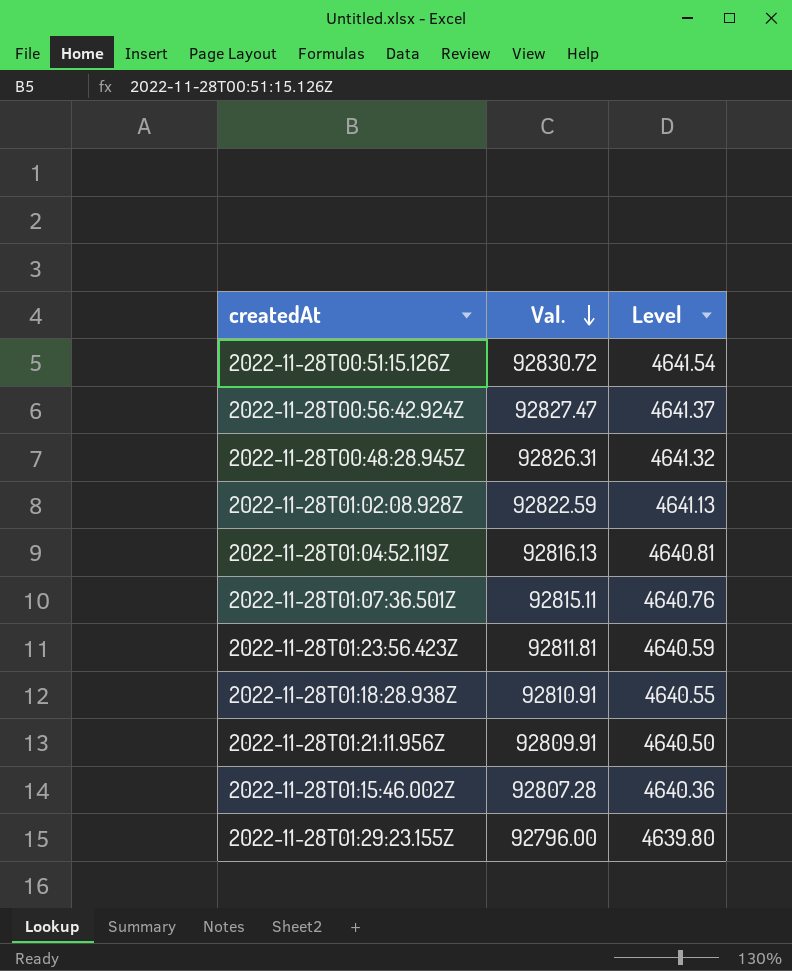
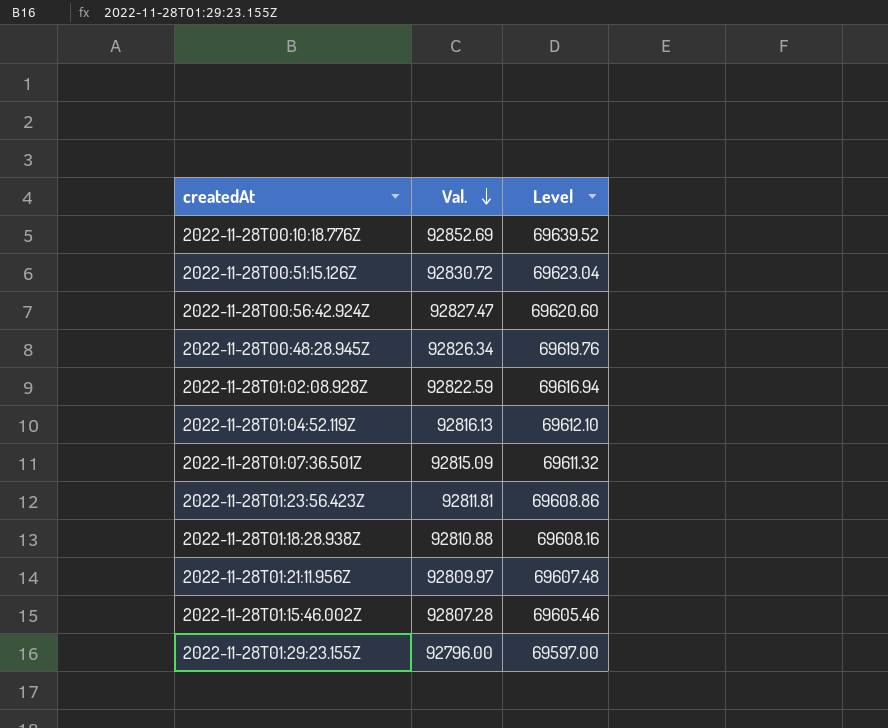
column Level | formula: [Val.] * 0.05 -> [Val.] * 0.75
row 2022-11-28T00:10:18.776Z: none -> 92852.69 | 69639.52
2022-11-28T00:48:28.945Z | Val.: 92826.31 -> 92826.34
2022-11-28T01:07:36.501Z | Val.: 92815.11 -> 92815.09
2022-11-28T01:18:28.938Z | Val.: 92810.91 -> 92810.88
2022-11-28T01:21:11.956Z | Val.: 92809.91 -> 92809.97

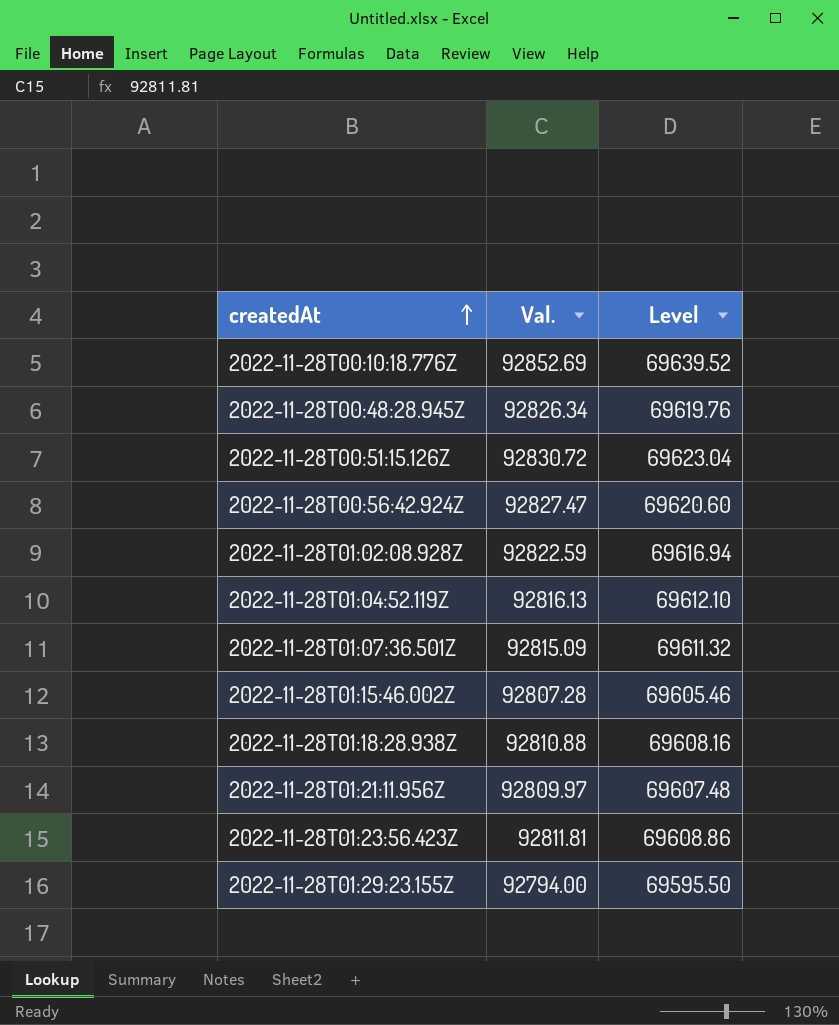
row order: Val. descending -> createdAt ascending
2022-11-28T01:29:23.155Z | Val.: 92796.00 -> 92794.00
2022-11-28T01:29:23.155Z | Level: 69597.00 -> 69595.50

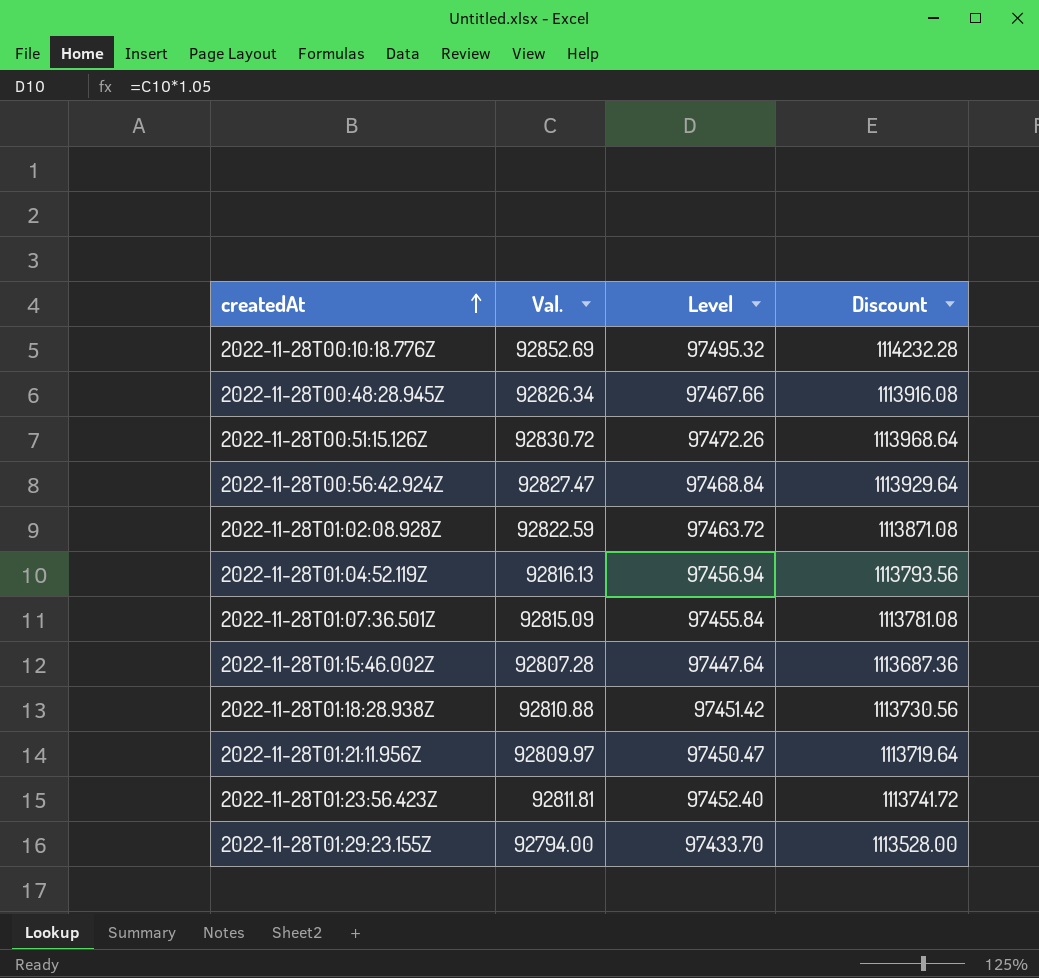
column Level | formula: [Val.] * 0.75 -> [Val.] * 1.05
column Discount | formula: none -> [Val.] * 12

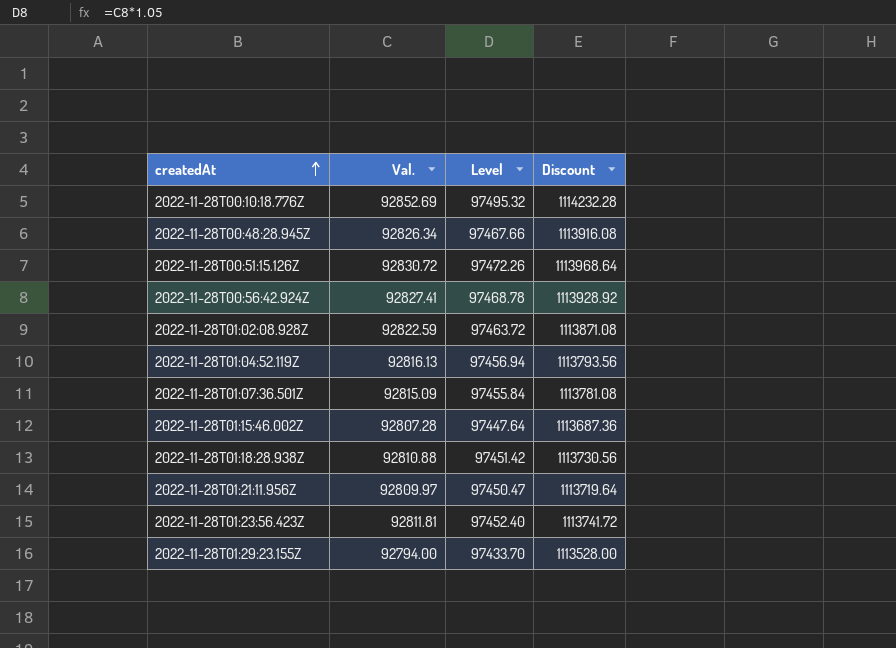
2022-11-28T00:56:42.924Z | Val.: 92827.47 -> 92827.41
2022-11-28T00:56:42.924Z | Level: 97468.84 -> 97468.78
2022-11-28T00:56:42.924Z | Discount: 1113929.64 -> 1113928.92

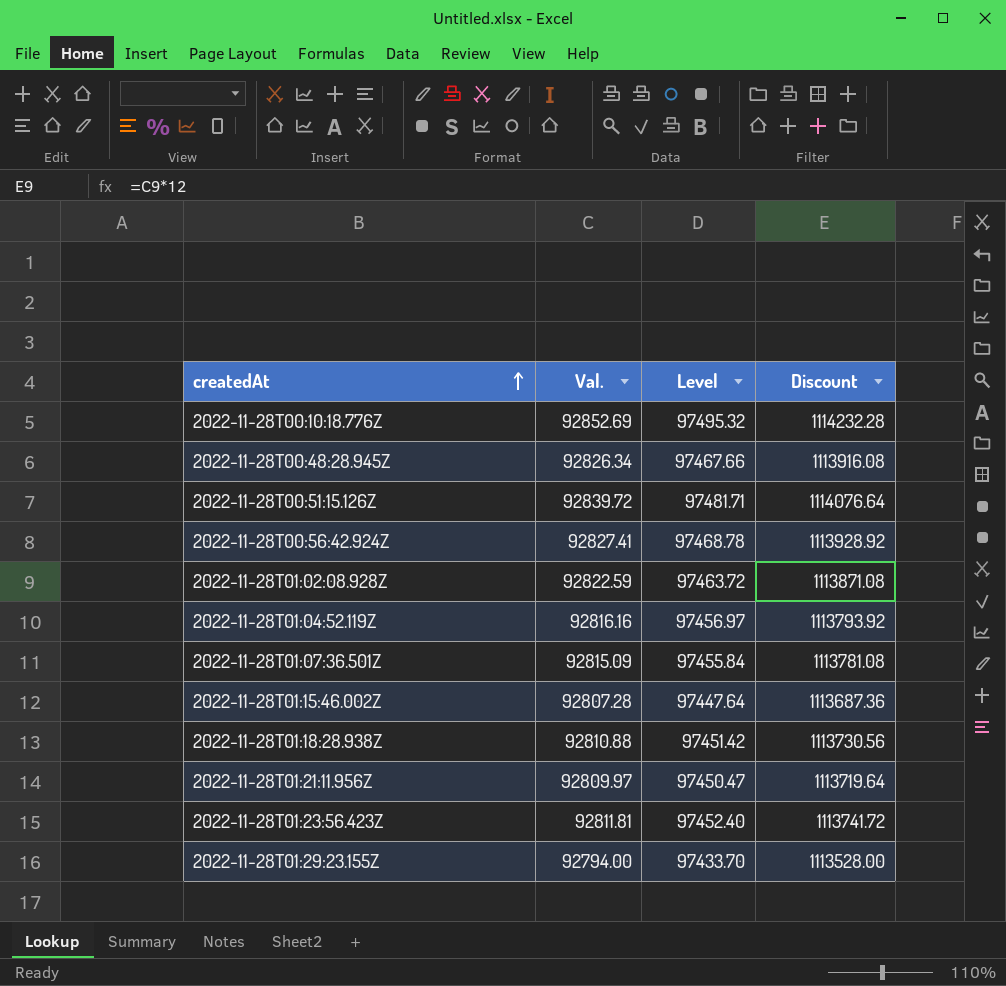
2022-11-28T00:51:15.126Z | Val.: 92830.72 -> 92839.72
2022-11-28T00:51:15.126Z | Level: 97472.26 -> 97481.71
2022-11-28T00:51:15.126Z | Discount: 1113968.64 -> 1114076.64
2022-11-28T01:04:52.119Z | Val.: 92816.13 -> 92816.16
2022-11-28T01:04:52.119Z | Level: 97456.94 -> 97456.97
2022-11-28T01:04:52.119Z | Discount: 1113793.56 -> 1113793.92

